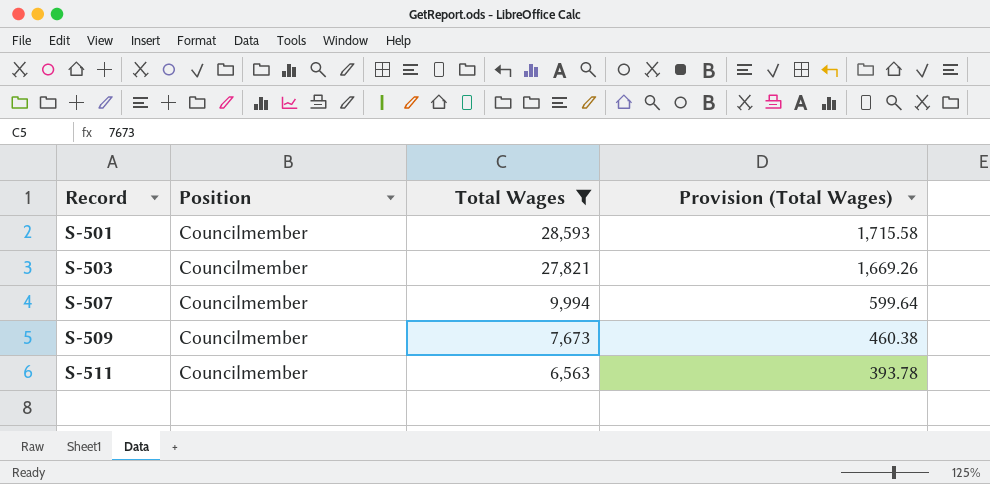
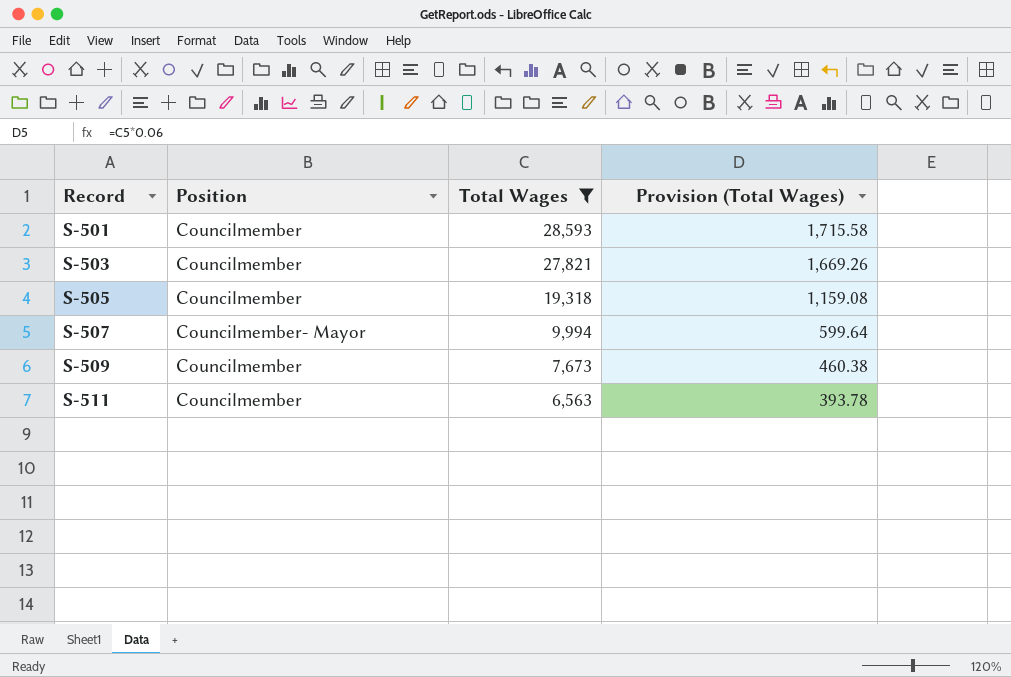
row S-505: none -> Councilmember | 19,318 | 1,159.08
S-507 | Position: Councilmember -> Councilmember- Mayor

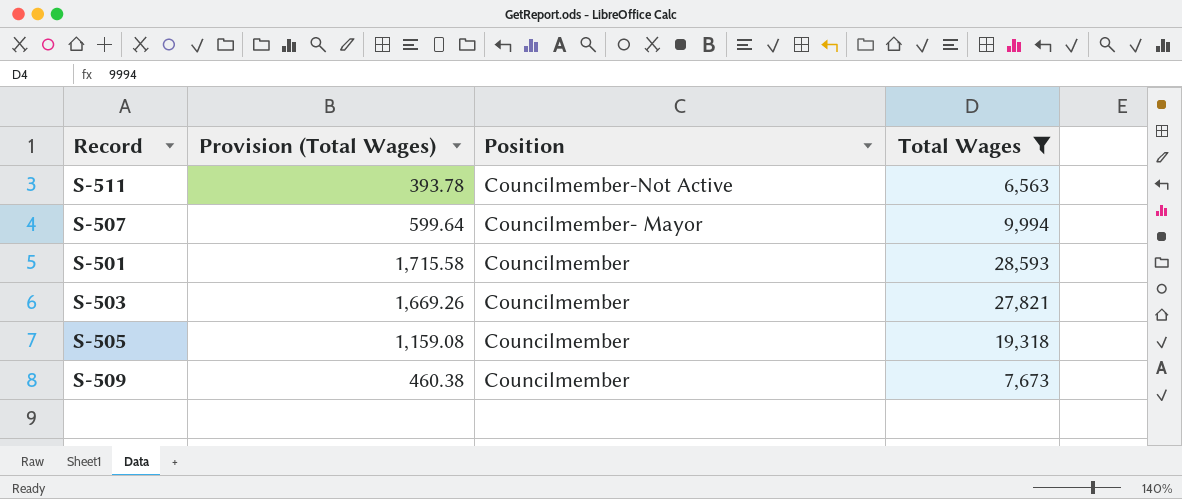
row order: Record ascending -> Position descending
column Provision (Total Wages) | position: 4 -> 2
S-511 | Position: Councilmember -> Councilmember-Not Active

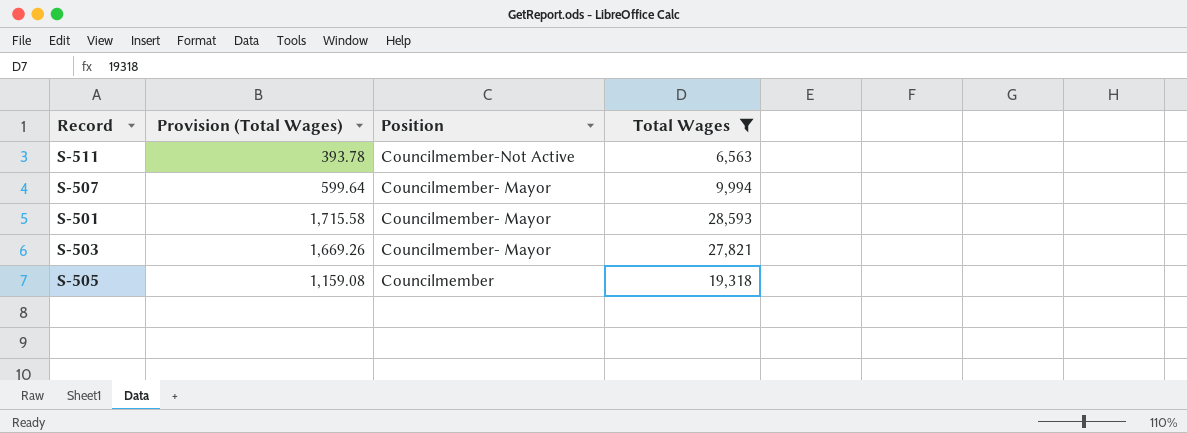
row S-509: 460.38 | Councilmember | 7,673 -> none
S-501 | Position: Councilmember -> Councilmember- Mayor
S-503 | Position: Councilmember -> Councilmember- Mayor

